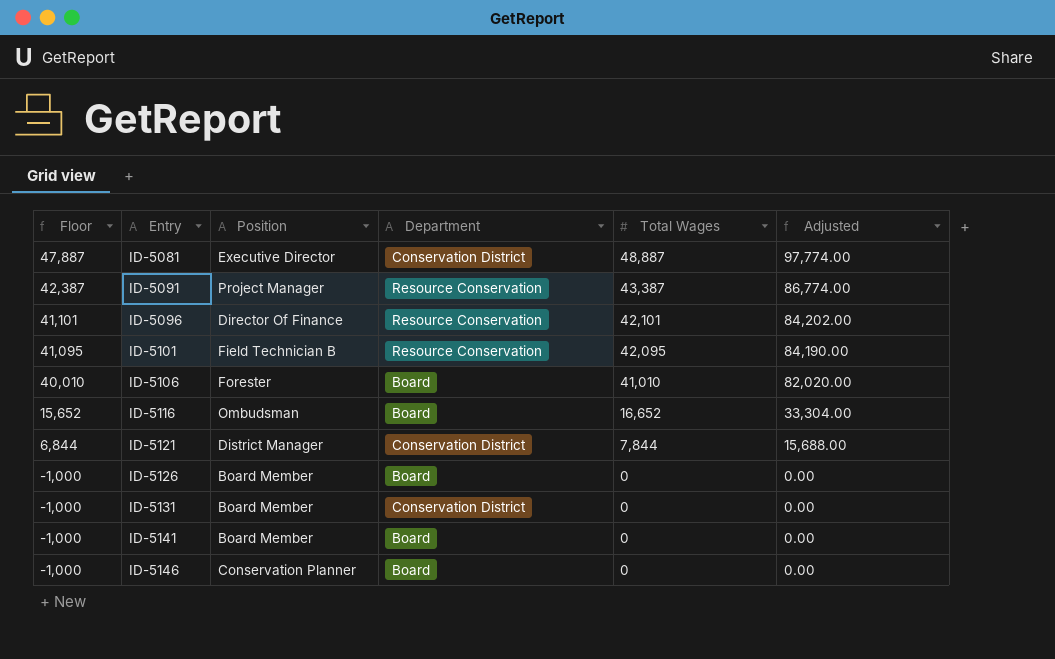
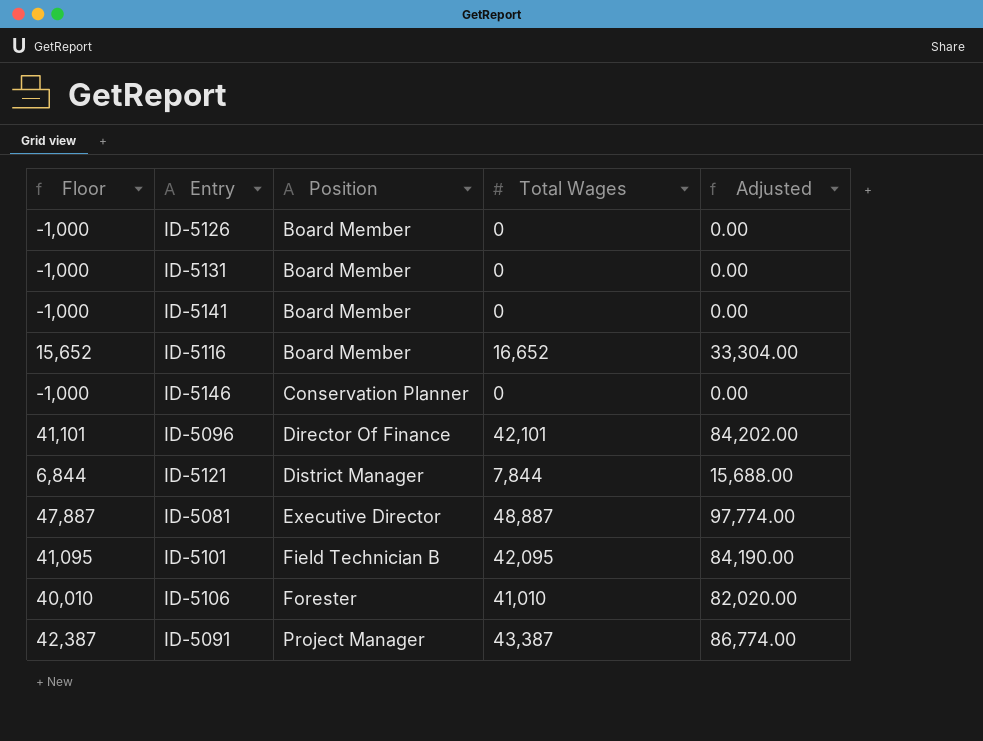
row order: Floor descending -> Position ascending
column Department | position: 4 -> none
ID-5116 | Position: Ombudsman -> Board Member

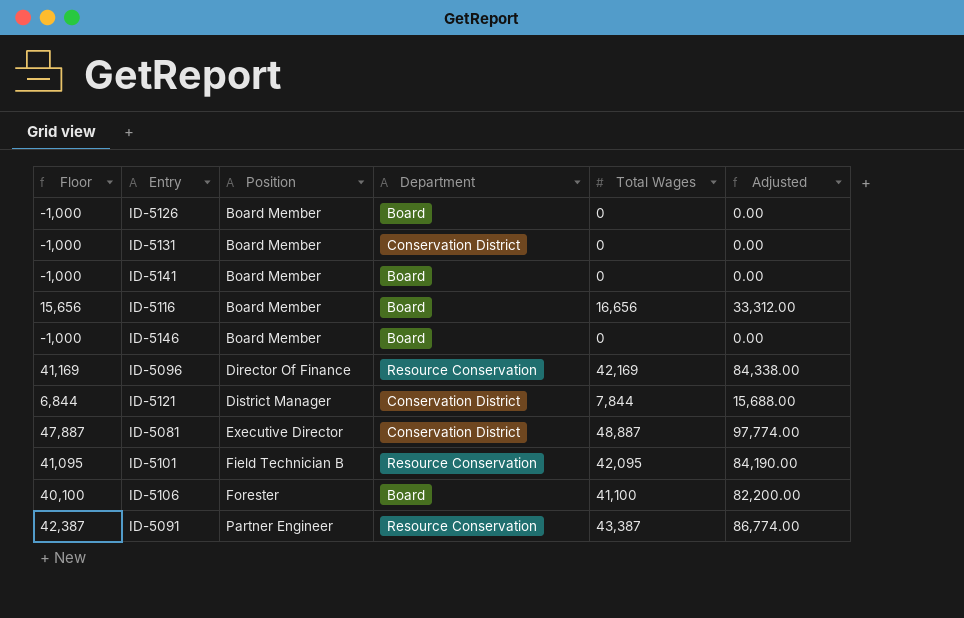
column Department | position: none -> 4
ID-5116 | Floor: 15,652 -> 15,656
ID-5116 | Total Wages: 16,652 -> 16,656
ID-5116 | Adjusted: 33,304.00 -> 33,312.00
ID-5146 | Position: Conservation Planner -> Board Member
ID-5096 | Floor: 41,101 -> 41,169
ID-5096 | Total Wages: 42,101 -> 42,169
ID-5096 | Adjusted: 84,202.00 -> 84,338.00
ID-5106 | Floor: 40,010 -> 40,100
ID-5106 | Total Wages: 41,010 -> 41,100
ID-5106 | Adjusted: 82,020.00 -> 82,200.00
ID-5091 | Position: Project Manager -> Partner Engineer

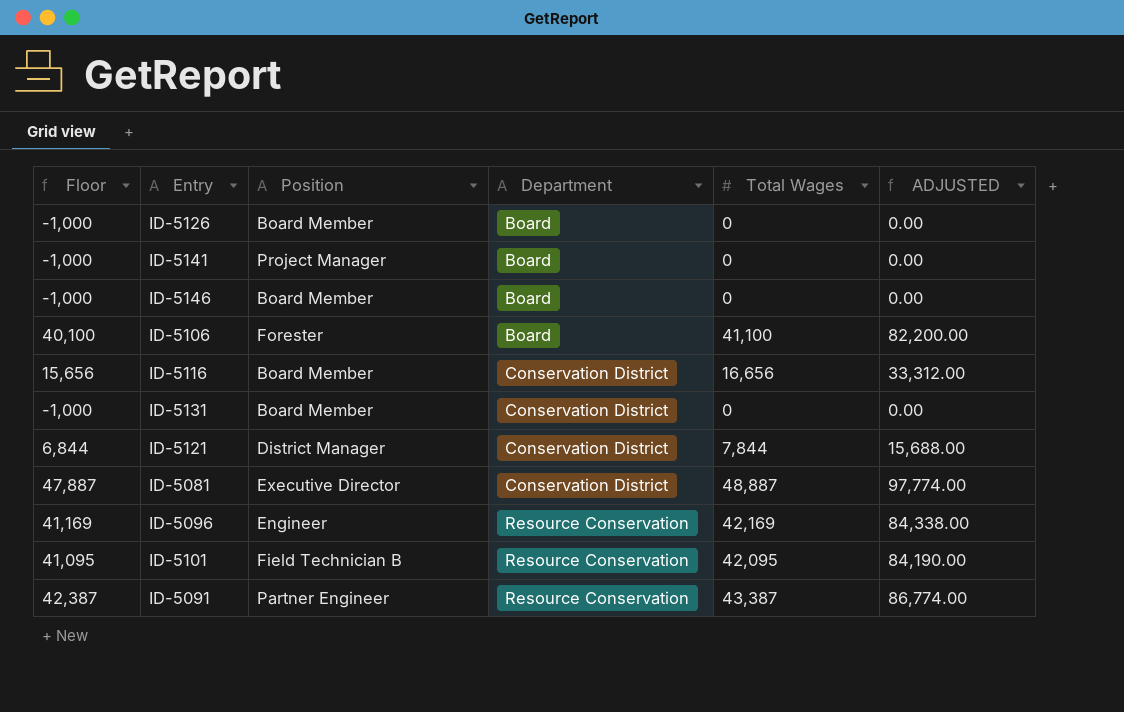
row order: Position ascending -> Department ascending
column name: Adjusted -> ADJUSTED
ID-5141 | Position: Board Member -> Project Manager
ID-5116 | Department: Board -> Conservation District
ID-5096 | Position: Director Of Finance -> Engineer

